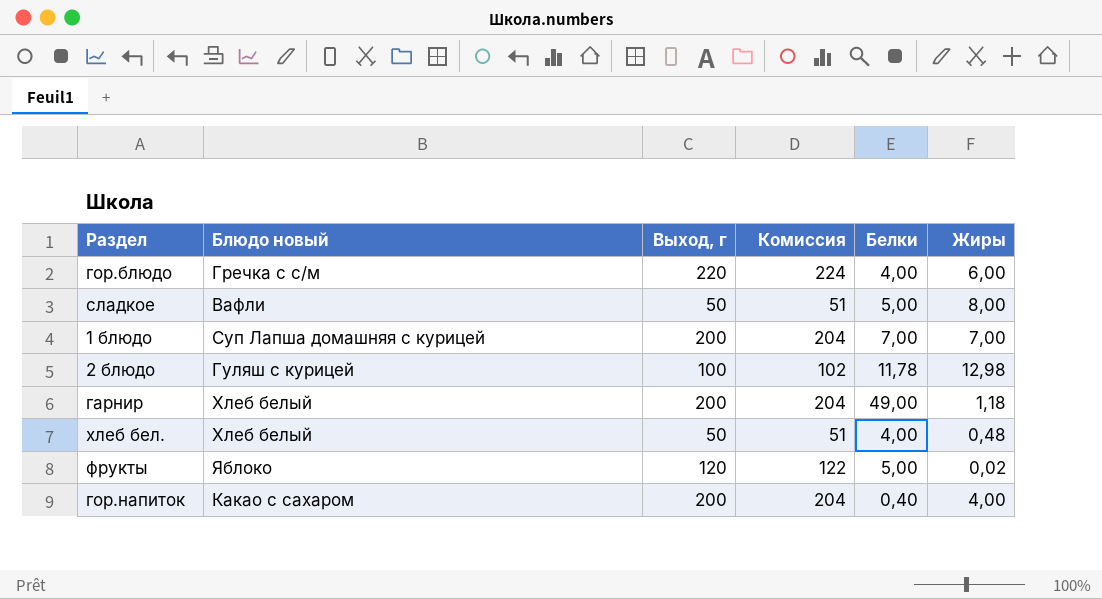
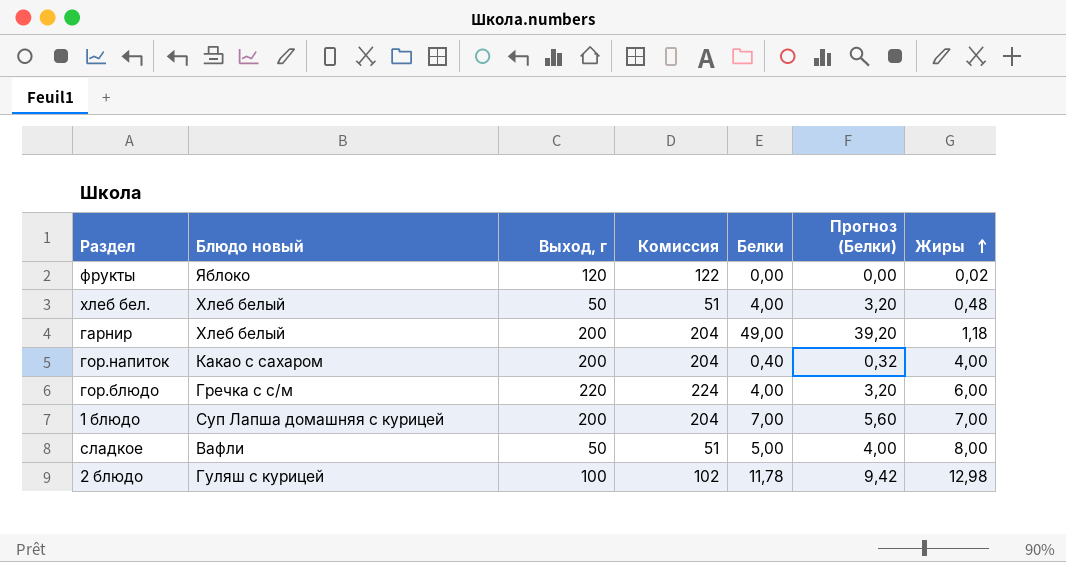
row order: none -> Жиры ascending
column Прогноз (Белки) | formula: none -> [Белки] * 0,8
фрукты | Белки: 5,00 -> 0,00

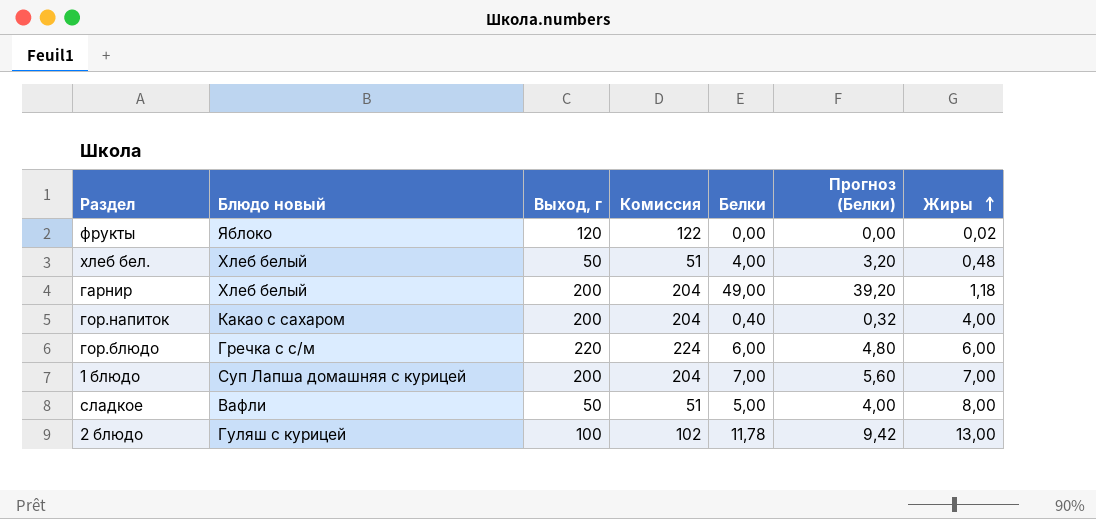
гор.блюдо | Белки: 4,00 -> 6,00
гор.блюдо | Прогноз (Белки): 3,20 -> 4,80
2 блюдо | Жиры: 12,98 -> 13,00

